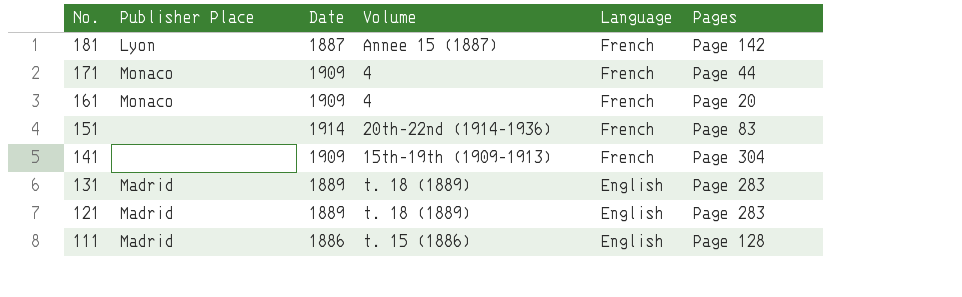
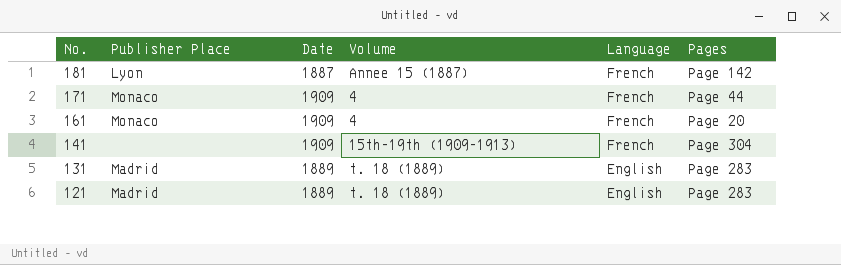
row 151: none | 1914 | 20th-22nd (1914-1936) | French | Page 83 -> none
row 111: Madrid | 1886 | t. 15 (1886) | English | Page 128 -> none

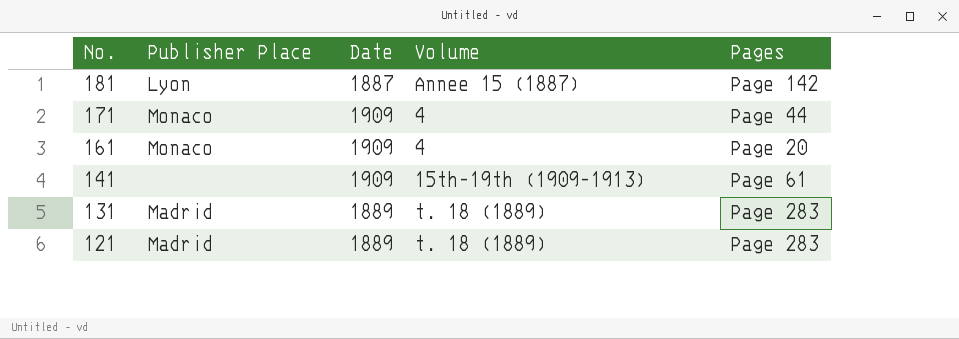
column Language | position: 5 -> none
141 | Pages: Page 304 -> Page 61

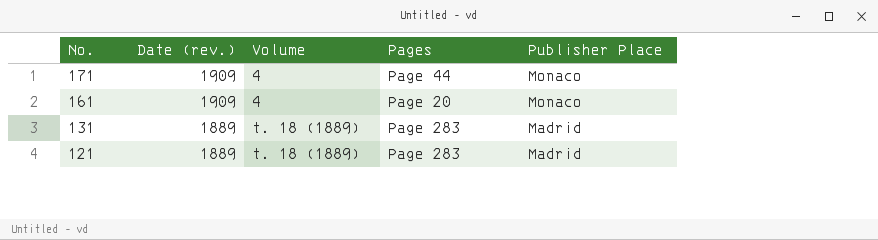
column name: Date -> Date (rev.)
column Publisher Place | position: 2 -> 5
row 181: Lyon | 1887 | Annee 15 (1887) | Page 142 -> none
row 141: none | 1909 | 15th-19th (1909-1913) | Page 61 -> none

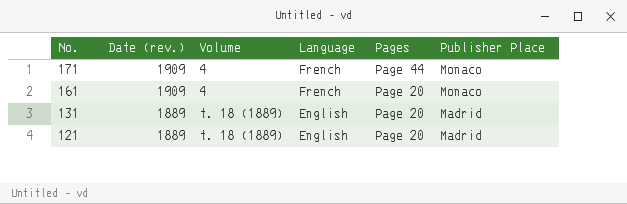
column Language | position: none -> 4
131 | Pages: Page 283 -> Page 20
121 | Pages: Page 283 -> Page 20

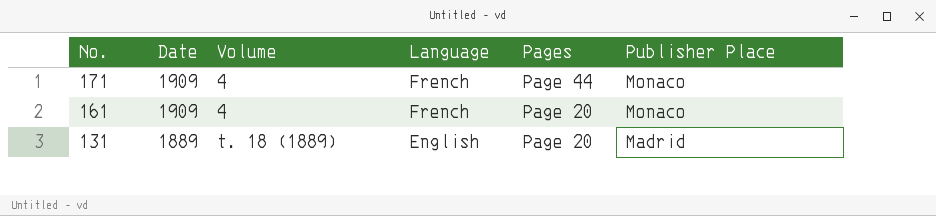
column name: Date (rev.) -> Date
row 121: 1889 | t. 18 (1889) | English | Page 20 | Madrid -> none

